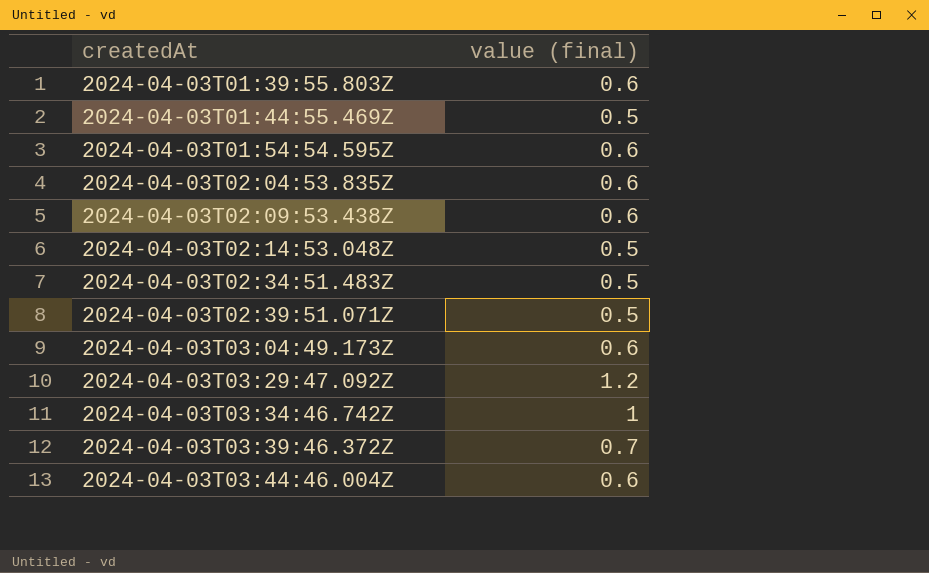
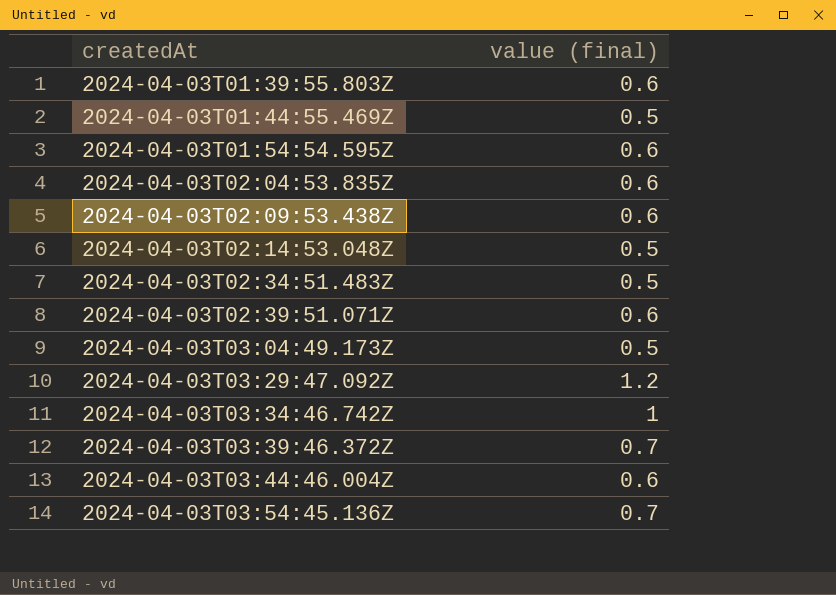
2024-04-03T02:39:51.071Z | value (final): 0.5 -> 0.6
2024-04-03T03:04:49.173Z | value (final): 0.6 -> 0.5
row 2024-04-03T03:54:45.136Z: none -> 0.7

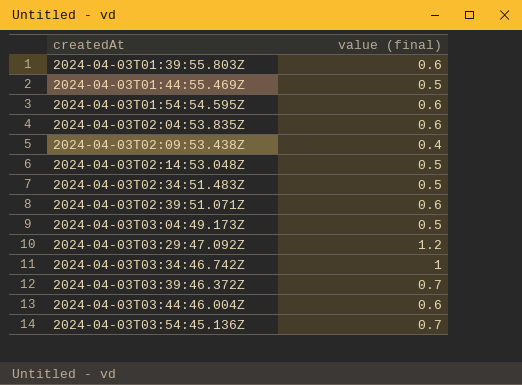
2024-04-03T02:09:53.438Z | value (final): 0.6 -> 0.4

